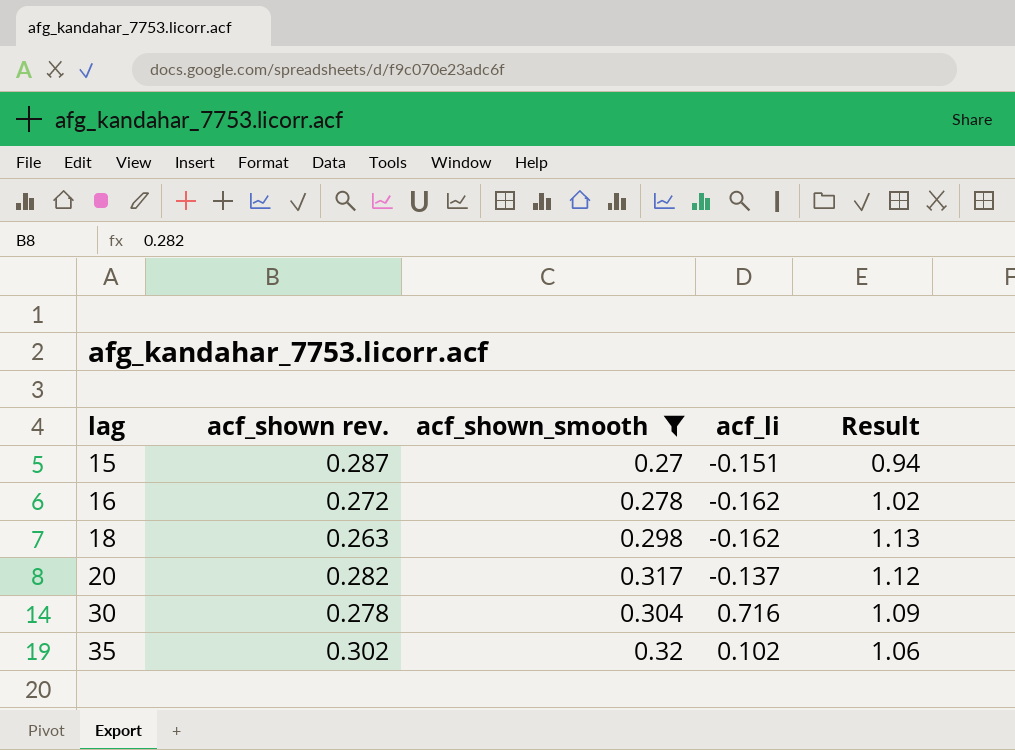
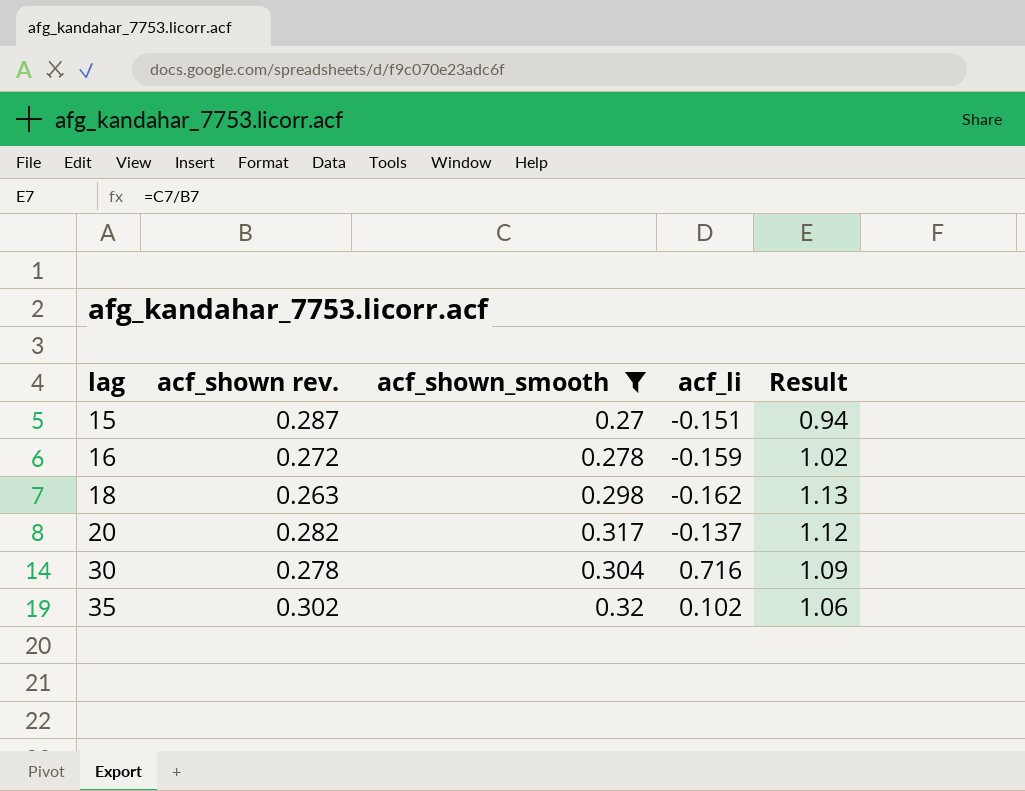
16 | acf_li: -0.162 -> -0.159

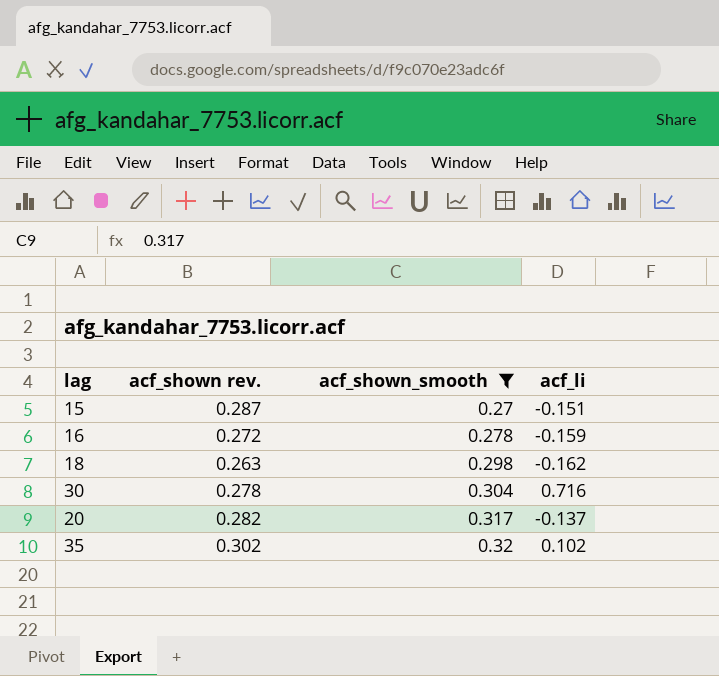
row order: lag ascending -> acf_shown_smooth ascending
column Result | formula: [acf_shown_smooth] / [acf_shown rev.] -> none

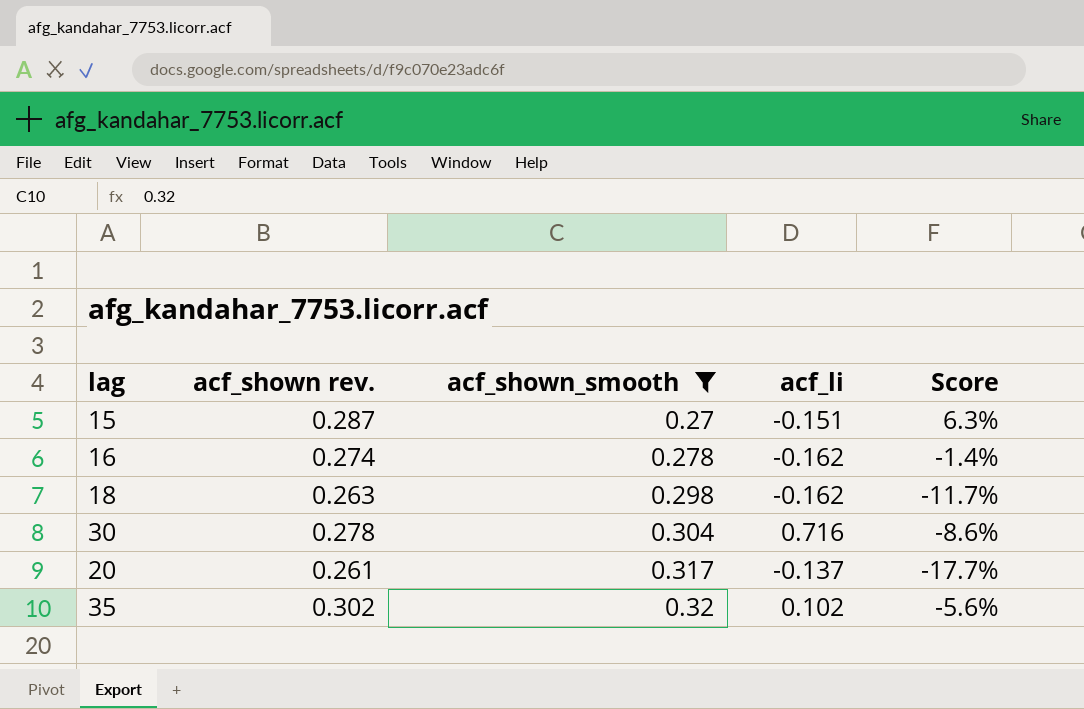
column Score | formula: none -> ([acf_shown rev.] - [acf_shown_smooth]) / [acf_shown_smooth]
16 | acf_shown rev.: 0.272 -> 0.274
16 | acf_li: -0.159 -> -0.162
20 | acf_shown rev.: 0.282 -> 0.261

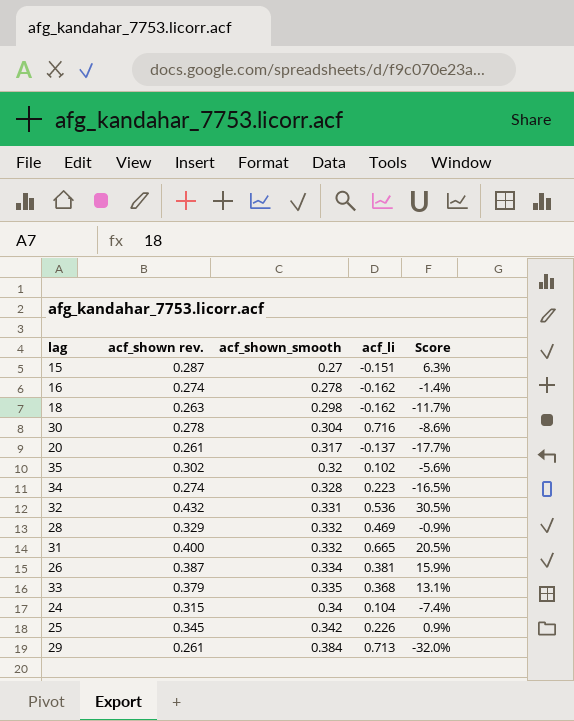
filter: acf_shown_smooth <= 0.32 -> none

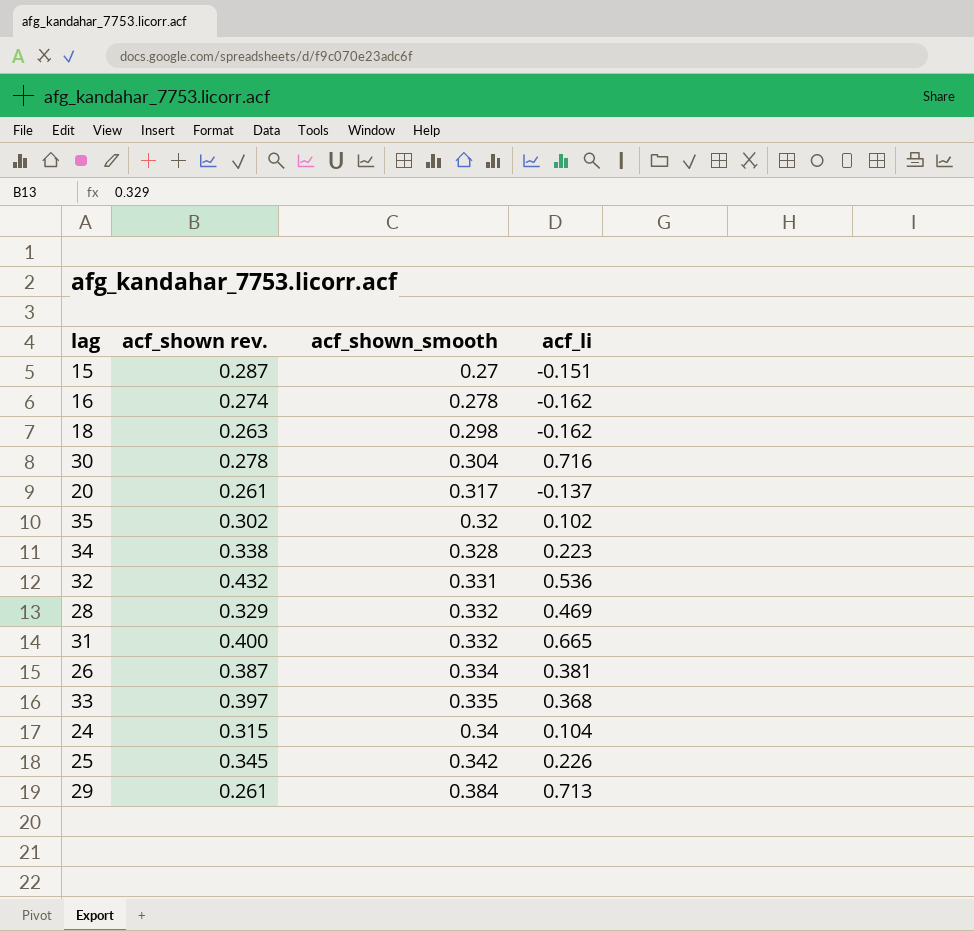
column Score | formula: ([acf_shown rev.] - [acf_shown_smooth]) / [acf_shown_smooth] -> none
34 | acf_shown rev.: 0.274 -> 0.338
33 | acf_shown rev.: 0.379 -> 0.397

